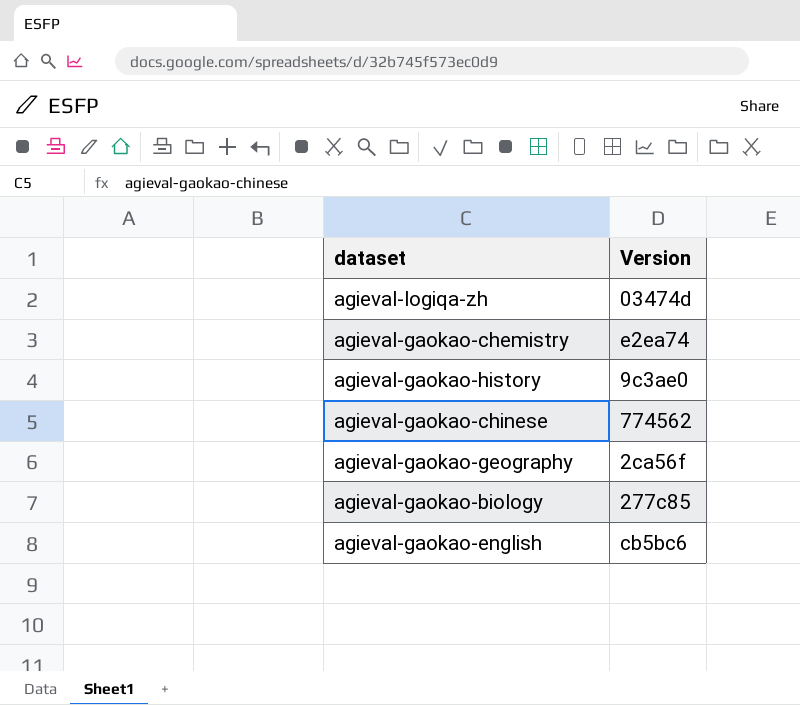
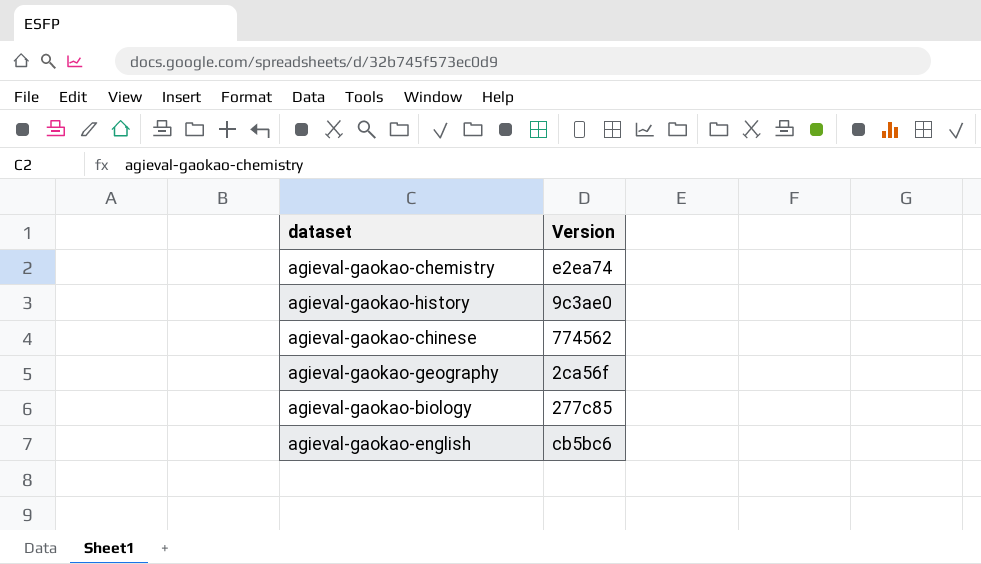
row agieval-logiqa-zh: 03474d -> none

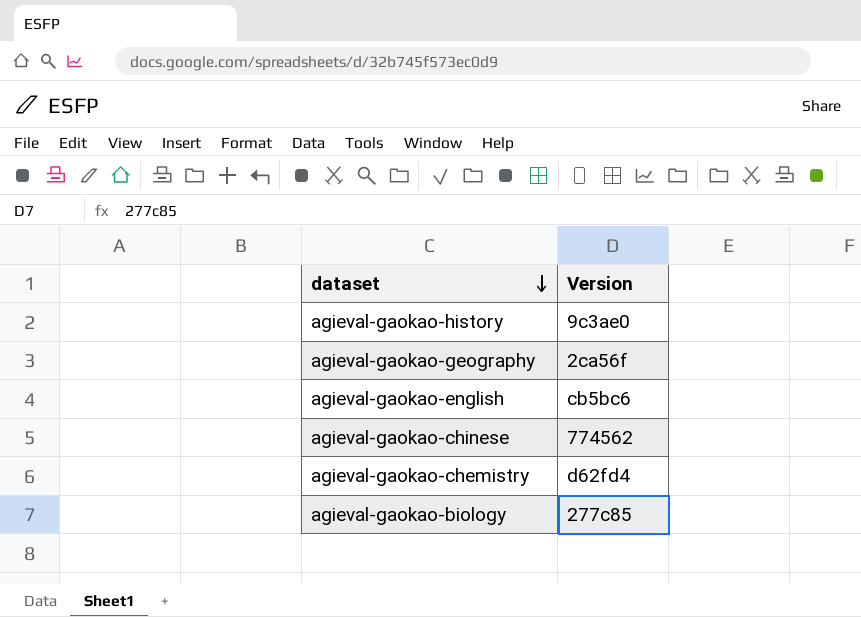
row order: none -> dataset descending
agieval-gaokao-chemistry | Version: e2ea74 -> d62fd4

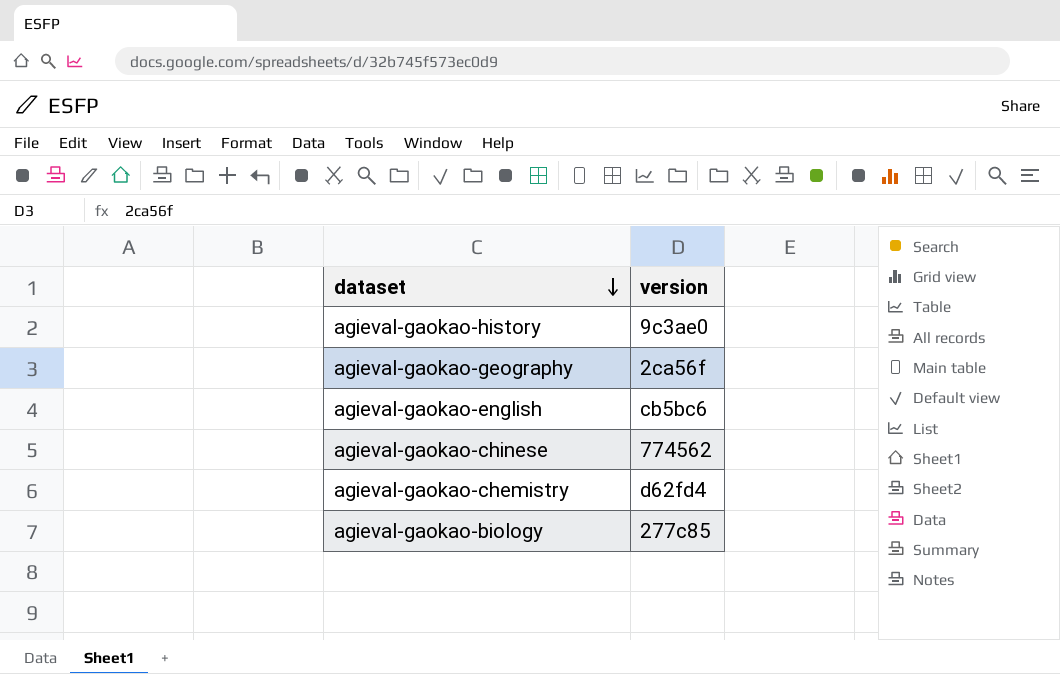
column name: Version -> version

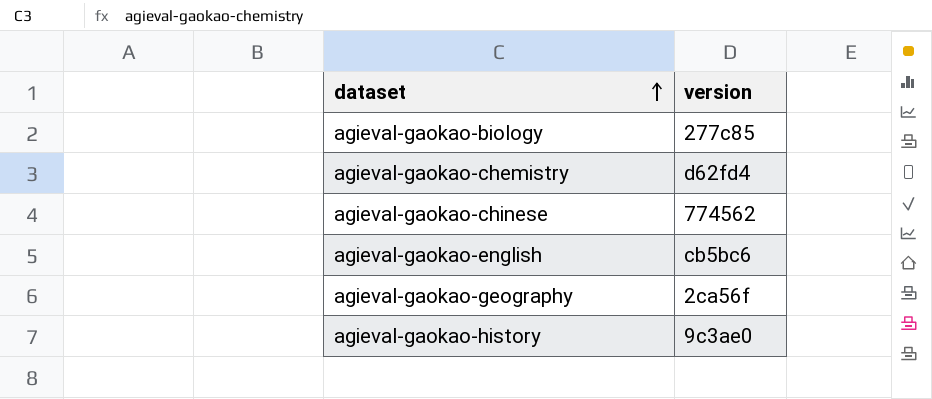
row order: dataset descending -> dataset ascending

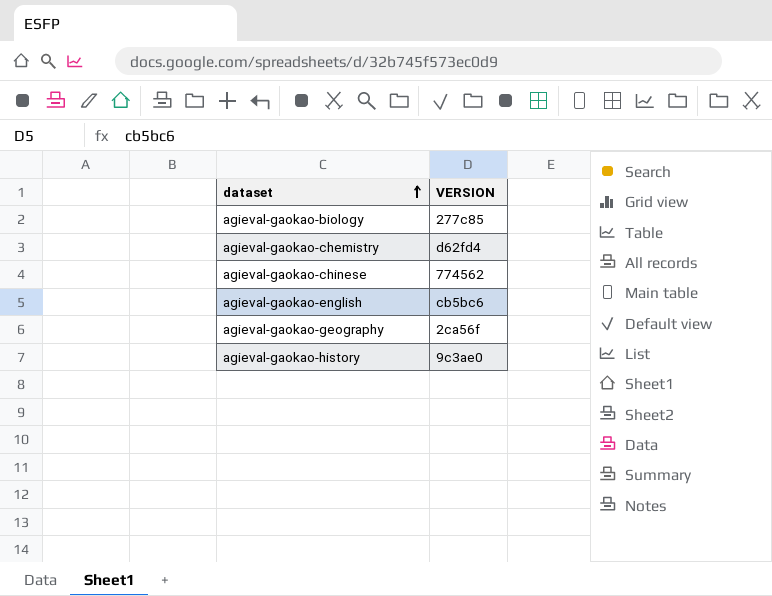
column name: version -> VERSION

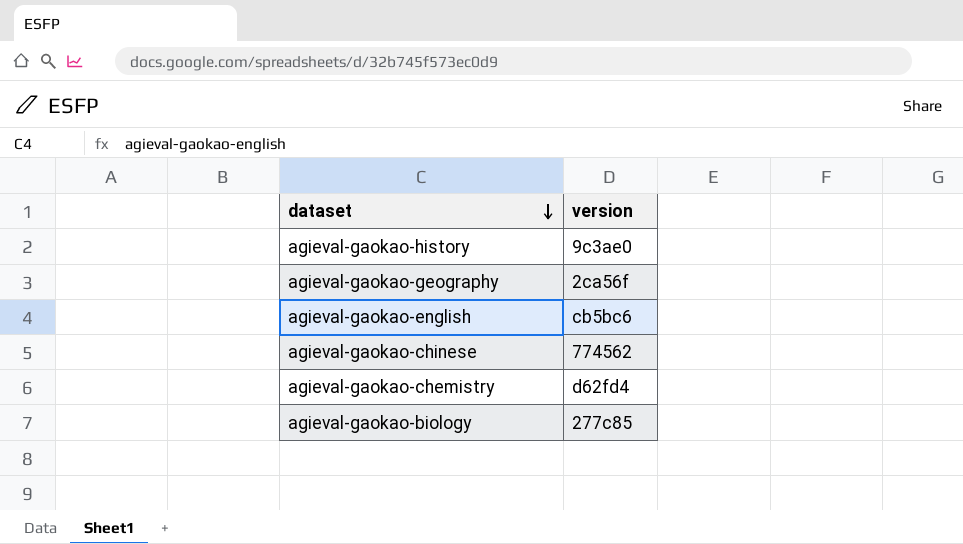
row order: dataset ascending -> dataset descending
column name: VERSION -> version

